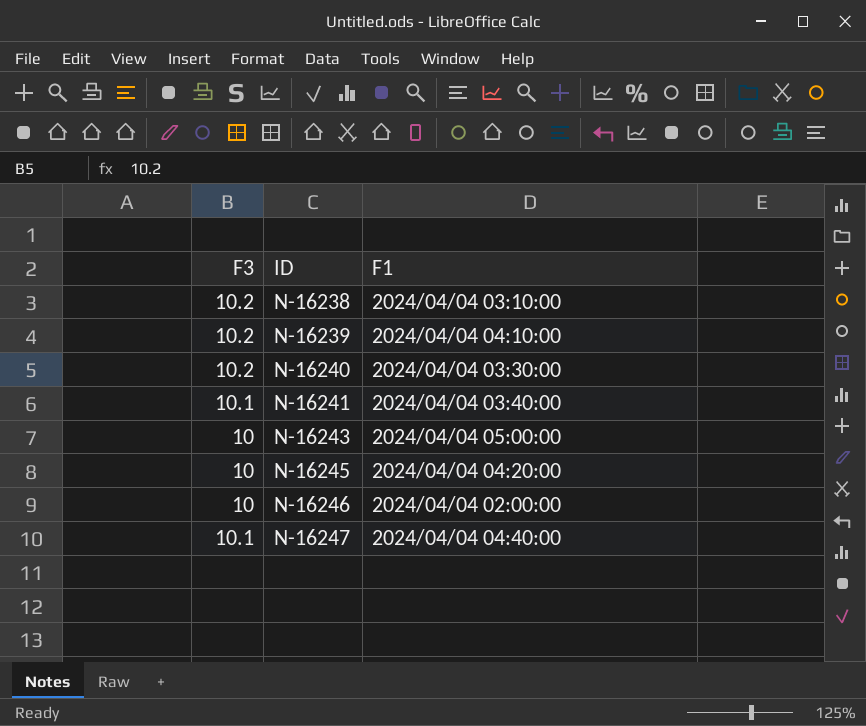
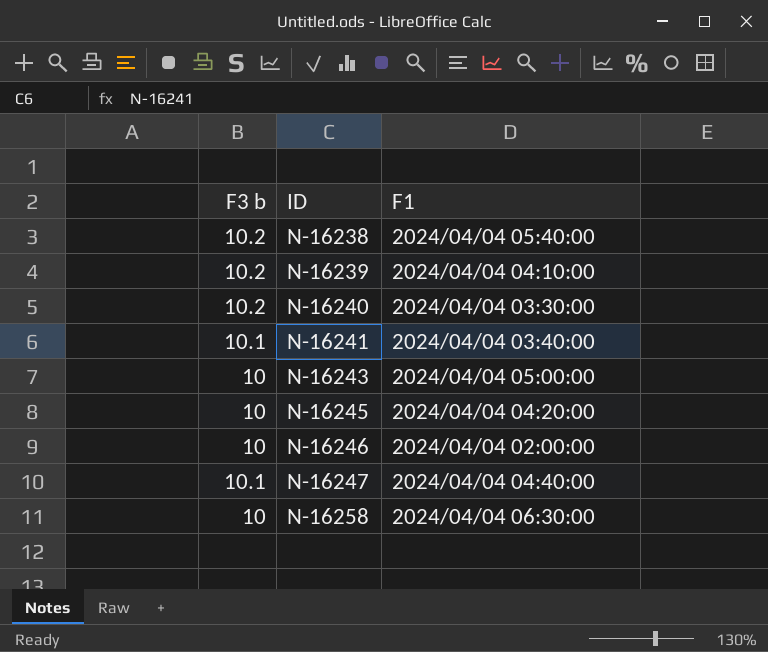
column name: F3 -> F3 b
N-16238 | F1: 2024/04/04 03:10:00 -> 2024/04/04 05:40:00
row N-16258: none -> 10 | 2024/04/04 06:30:00

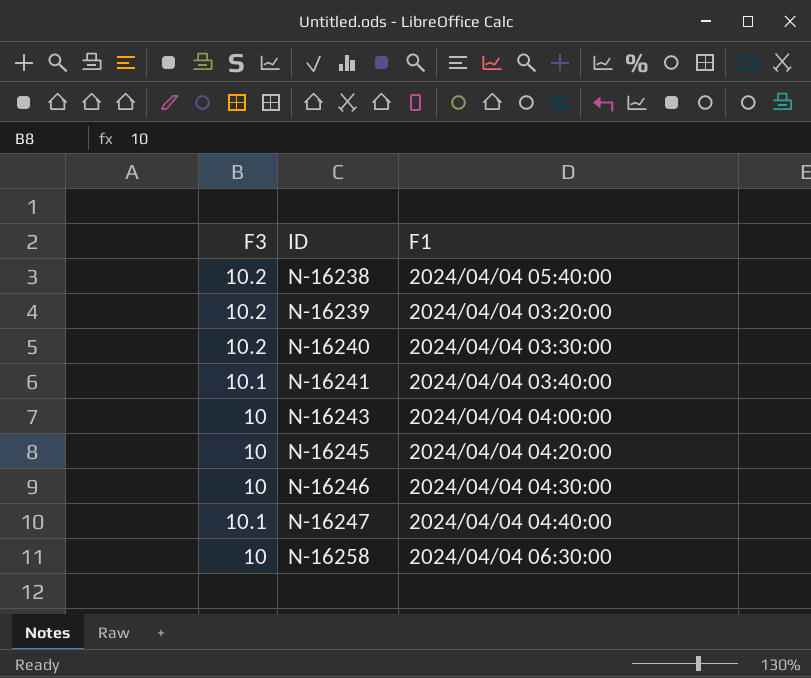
column name: F3 b -> F3
N-16239 | F1: 2024/04/04 04:10:00 -> 2024/04/04 03:20:00
N-16243 | F1: 2024/04/04 05:00:00 -> 2024/04/04 04:00:00
N-16246 | F1: 2024/04/04 02:00:00 -> 2024/04/04 04:30:00

